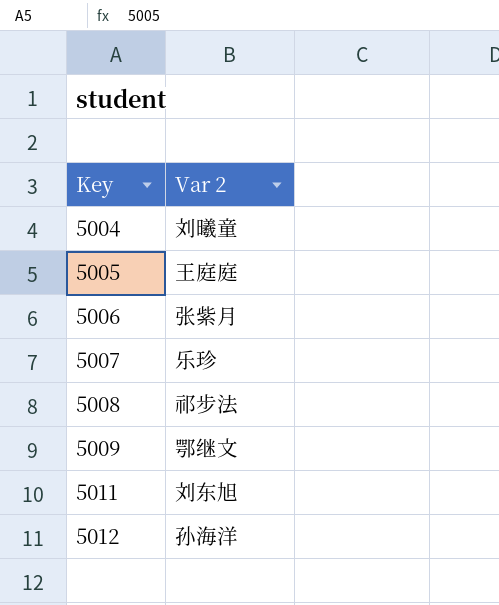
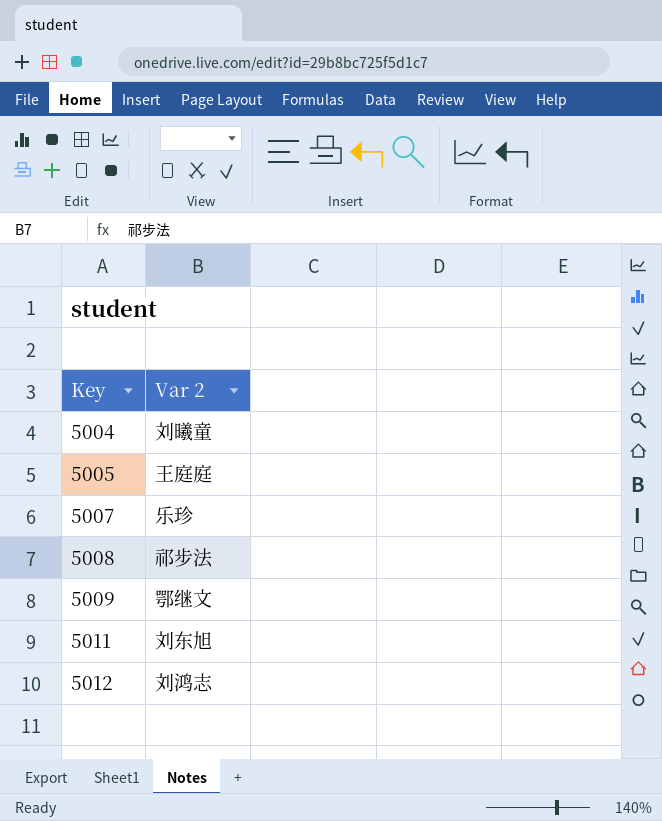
row 5006: 张紫月 -> none
5012 | Var 2: 孙海洋 -> 刘鸿志

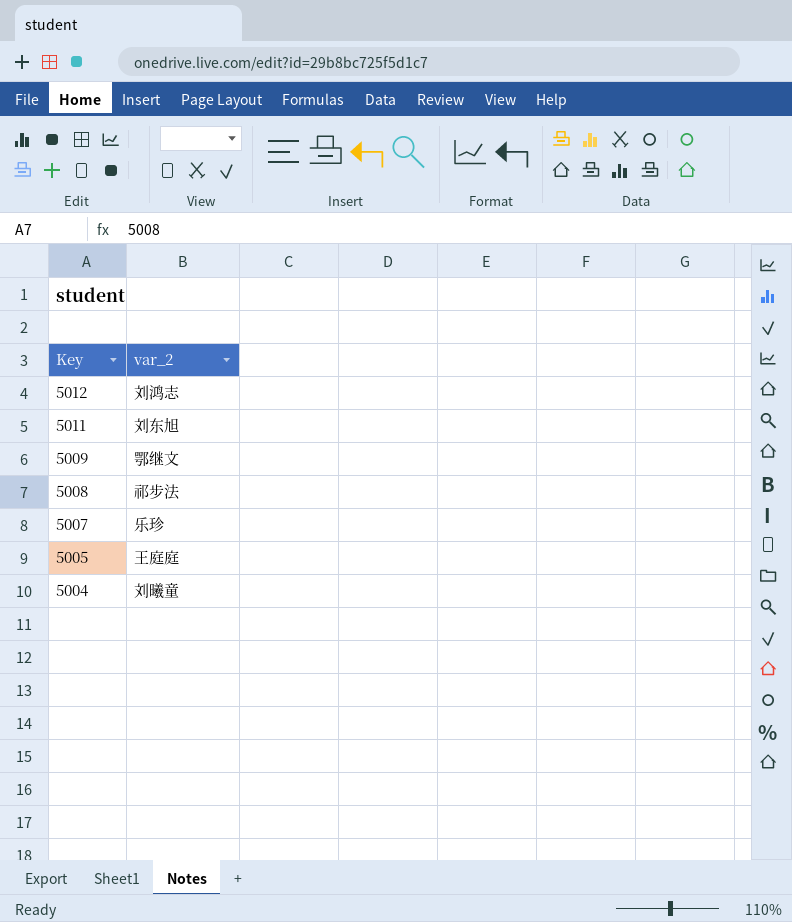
row order: Key ascending -> Key descending
column name: Var 2 -> var_2

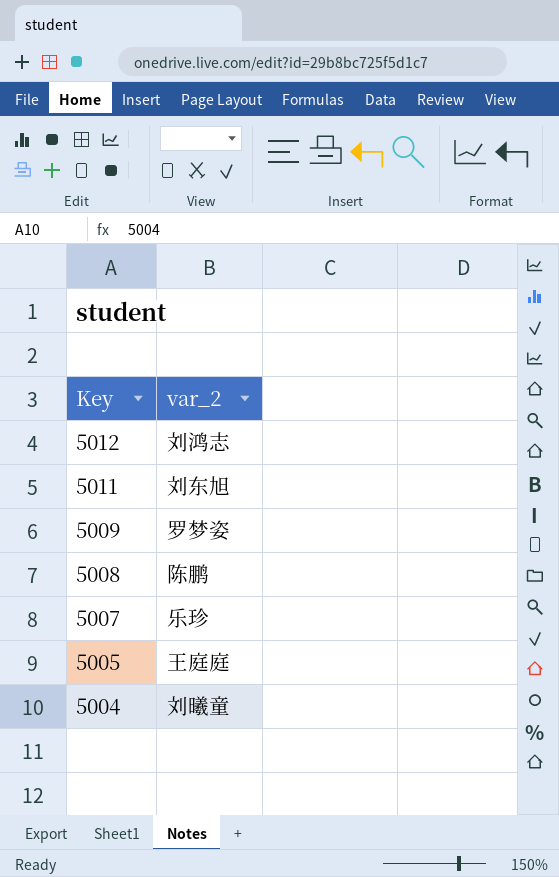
5009 | var_2: 鄂继文 -> 罗梦姿
5008 | var_2: 祁步法 -> 陈鹏

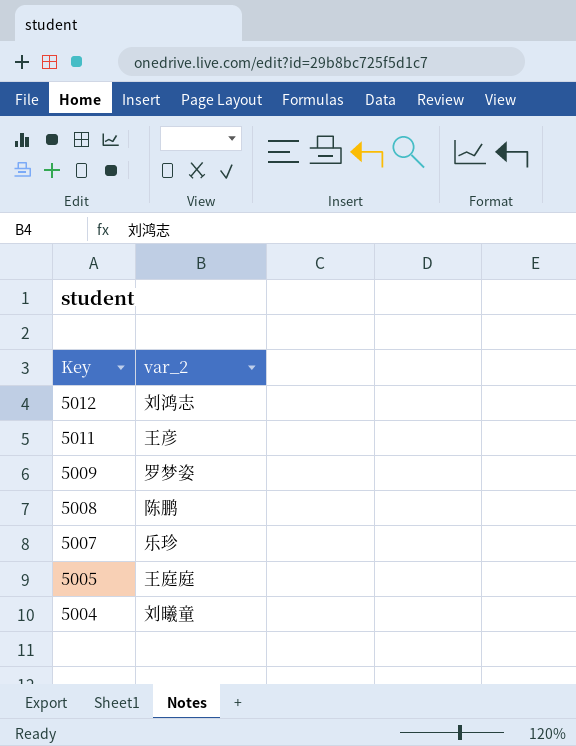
5011 | var_2: 刘东旭 -> 王彦

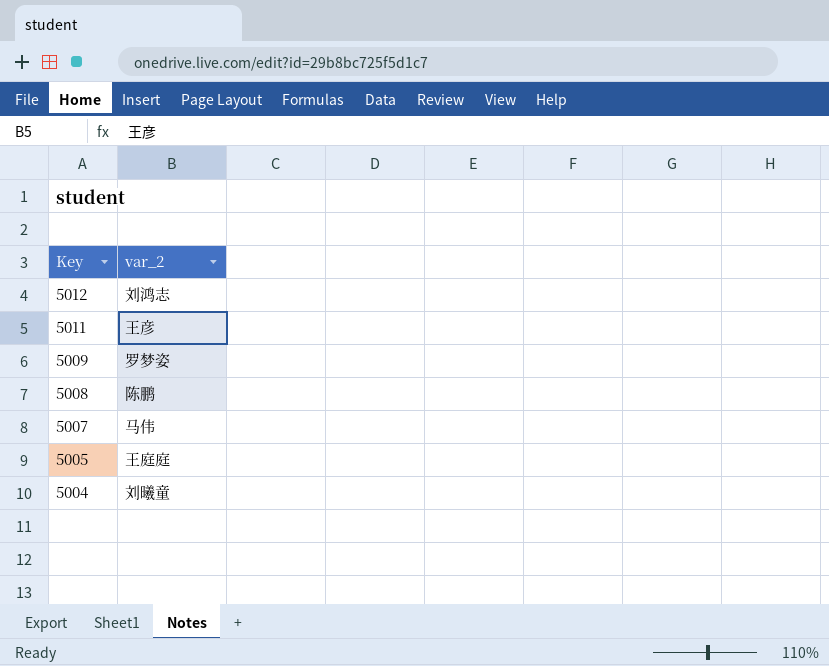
5007 | var_2: 乐珍 -> 马伟

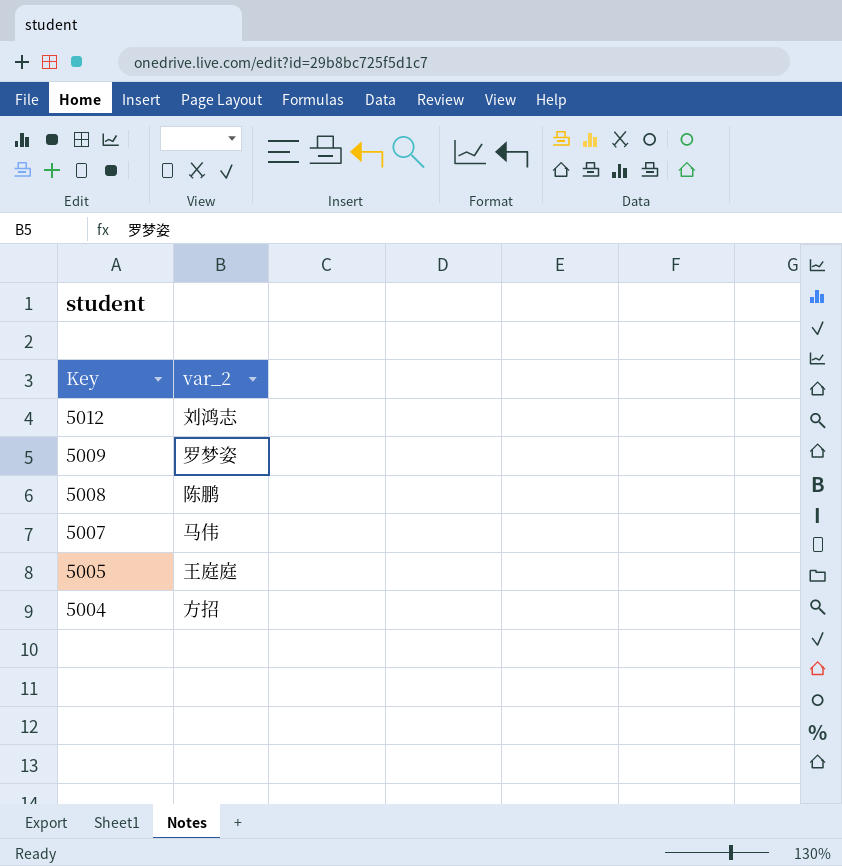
row 5011: 王彦 -> none
5004 | var_2: 刘曦童 -> 方招

